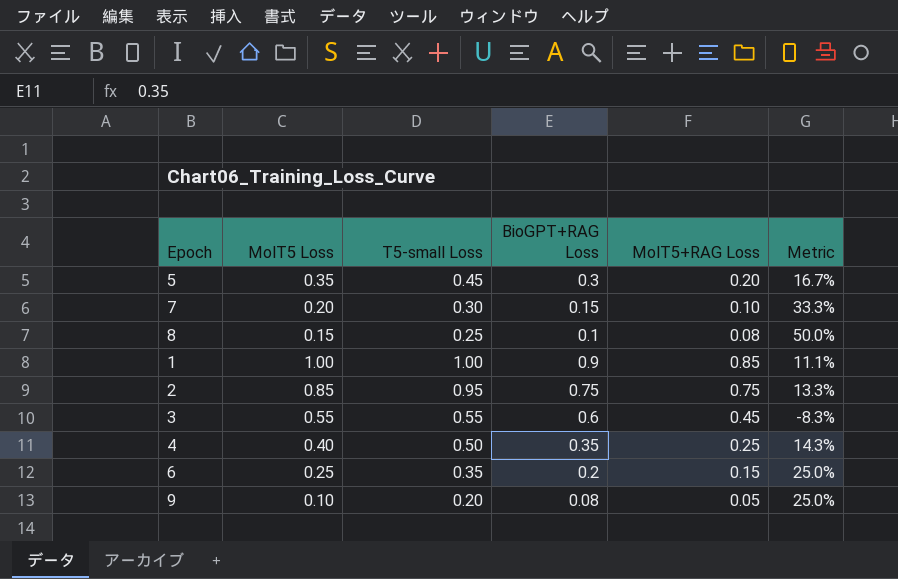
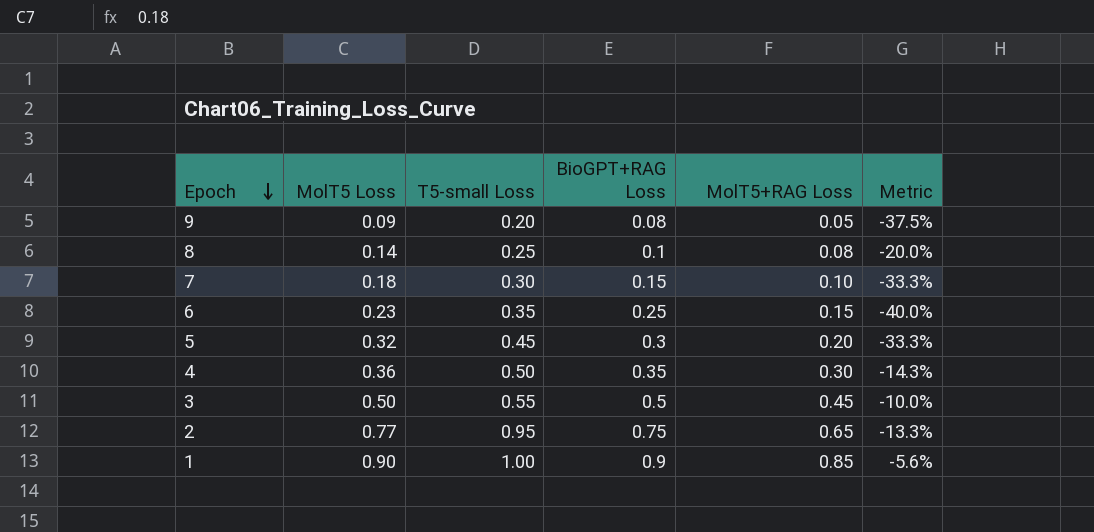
row order: none -> Epoch descending
column Metric | formula: ([MolT5 Loss] - [BioGPT+RAG Loss]) / [BioGPT+RAG Loss] -> ([MolT5+RAG Loss] - [BioGPT+RAG Loss]) / [BioGPT+RAG Loss]
9 | MolT5 Loss: 0.10 -> 0.09
8 | MolT5 Loss: 0.15 -> 0.14
7 | MolT5 Loss: 0.20 -> 0.18
6 | MolT5 Loss: 0.25 -> 0.23
6 | BioGPT+RAG Loss: 0.2 -> 0.25
5 | MolT5 Loss: 0.35 -> 0.32
4 | MolT5 Loss: 0.40 -> 0.36
4 | MolT5+RAG Loss: 0.25 -> 0.30
3 | MolT5 Loss: 0.55 -> 0.50
3 | BioGPT+RAG Loss: 0.6 -> 0.5
2 | MolT5 Loss: 0.85 -> 0.77
2 | MolT5+RAG Loss: 0.75 -> 0.65
1 | MolT5 Loss: 1.00 -> 0.90

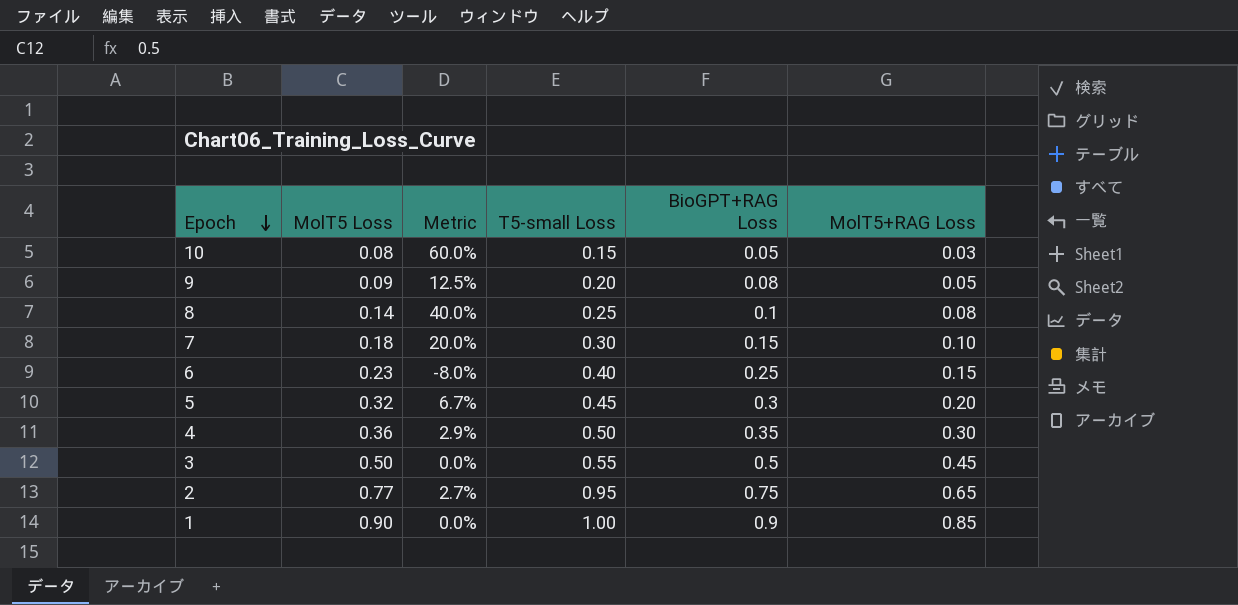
column Metric | formula: ([MolT5+RAG Loss] - [BioGPT+RAG Loss]) / [BioGPT+RAG Loss] -> ([MolT5 Loss] - [BioGPT+RAG Loss]) / [BioGPT+RAG Loss]
column Metric | position: 6 -> 3
row 10: none -> 0.08 | 60.0% | 0.15 | 0.05 | 0.03
6 | T5-small Loss: 0.35 -> 0.40

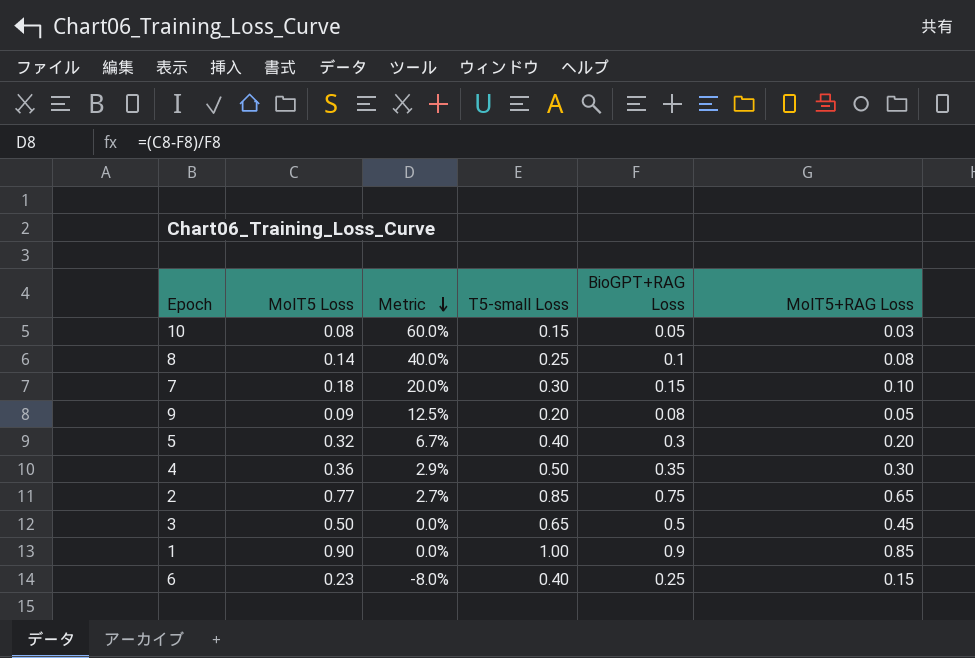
row order: Epoch descending -> Metric descending
5 | T5-small Loss: 0.45 -> 0.40
2 | T5-small Loss: 0.95 -> 0.85
3 | T5-small Loss: 0.55 -> 0.65

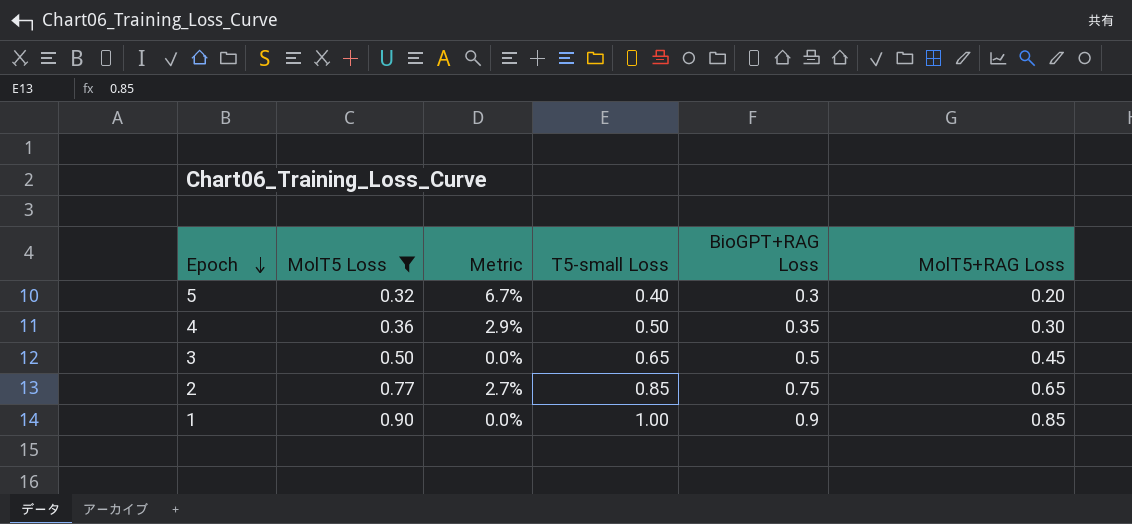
filter: none -> MolT5 Loss >= 0.32
row order: Metric descending -> Epoch descending

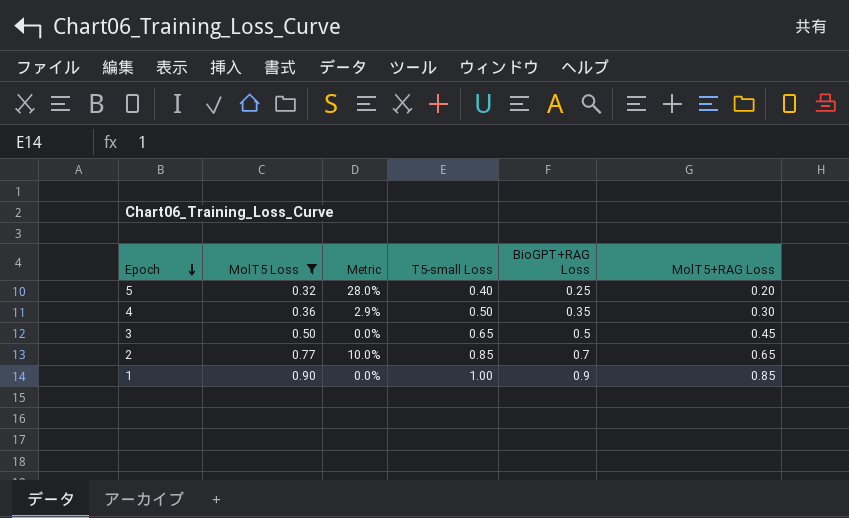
5 | Metric: 6.7% -> 28.0%
5 | BioGPT+RAG Loss: 0.3 -> 0.25
2 | Metric: 2.7% -> 10.0%
2 | BioGPT+RAG Loss: 0.75 -> 0.7

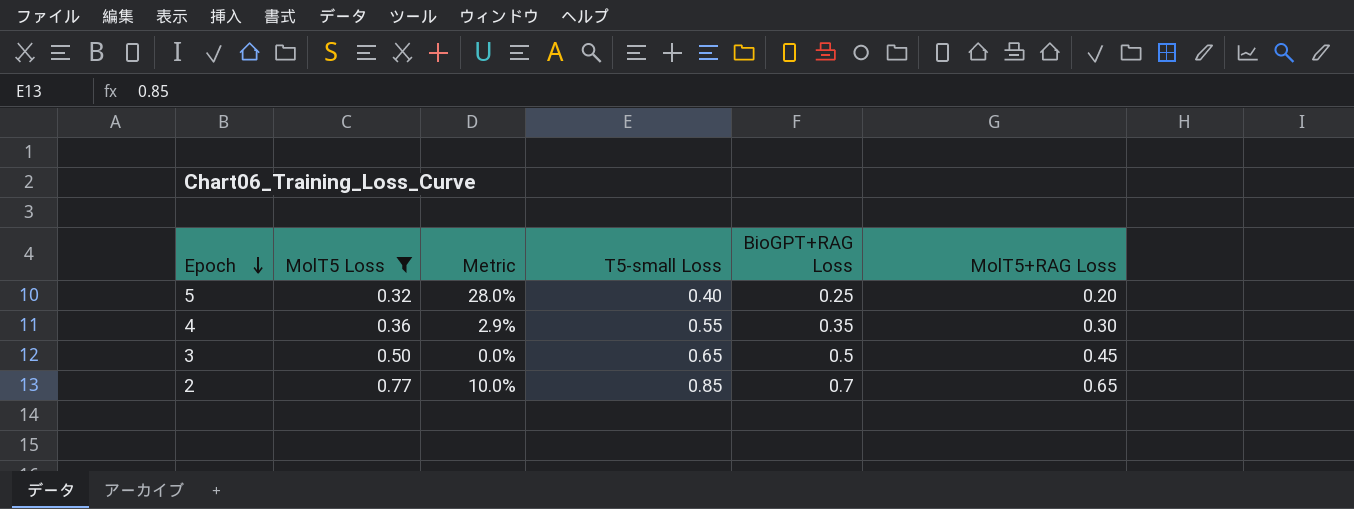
row 1: 0.90 | 0.0% | 1.00 | 0.9 | 0.85 -> none
4 | T5-small Loss: 0.50 -> 0.55

